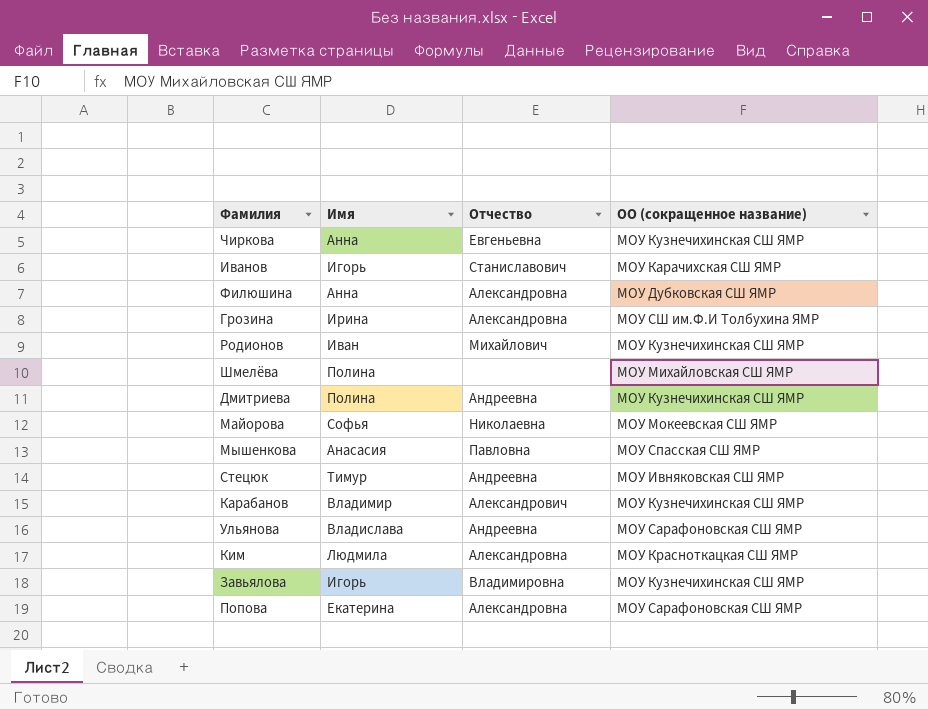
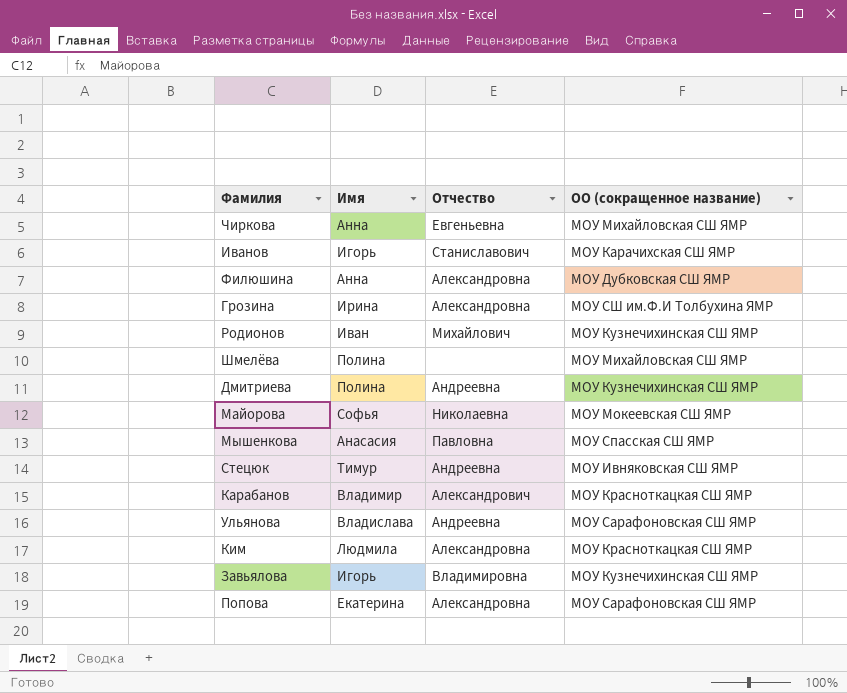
Чиркова | ОО (сокращенное название): МОУ Кузнечихинская СШ ЯМР -> МОУ Михайловская СШ ЯМР
Карабанов | ОО (сокращенное название): МОУ Кузнечихинская СШ ЯМР -> МОУ Красноткацкая СШ ЯМР

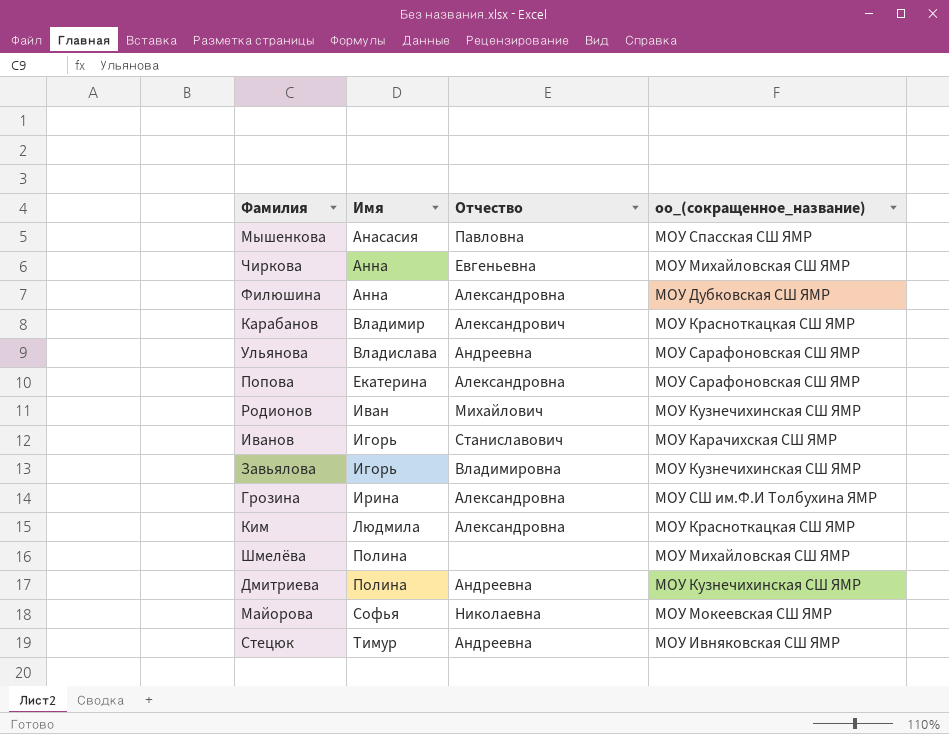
row order: none -> Имя ascending
column name: ОО (сокращенное название) -> оо_(сокращенное_название)

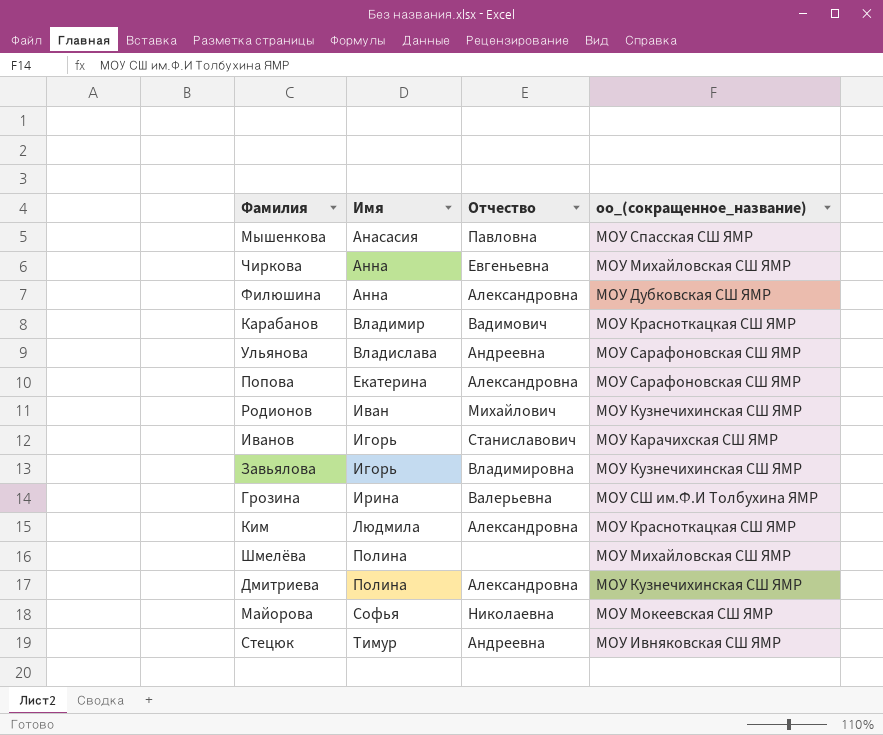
Карабанов | Отчество: Александрович -> Вадимович
Грозина | Отчество: Александровна -> Валерьевна
Дмитриева | Отчество: Андреевна -> Александровна

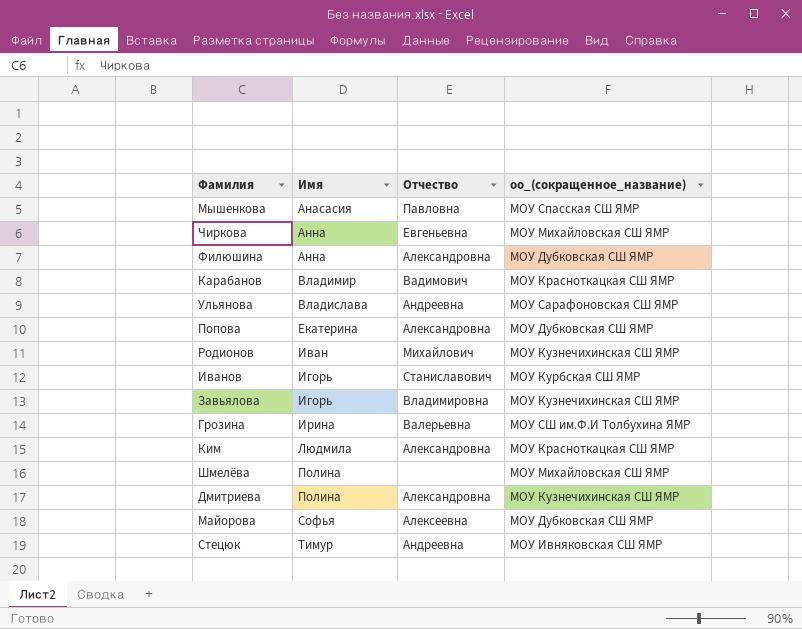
Попова | оо_(сокращенное_название): МОУ Сарафоновская СШ ЯМР -> МОУ Дубковская СШ ЯМР
Иванов | оо_(сокращенное_название): МОУ Карачихская СШ ЯМР -> МОУ Курбская СШ ЯМР
Майорова | Отчество: Николаевна -> Алексеевна
Майорова | оо_(сокращенное_название): МОУ Мокеевская СШ ЯМР -> МОУ Дубковская СШ ЯМР

